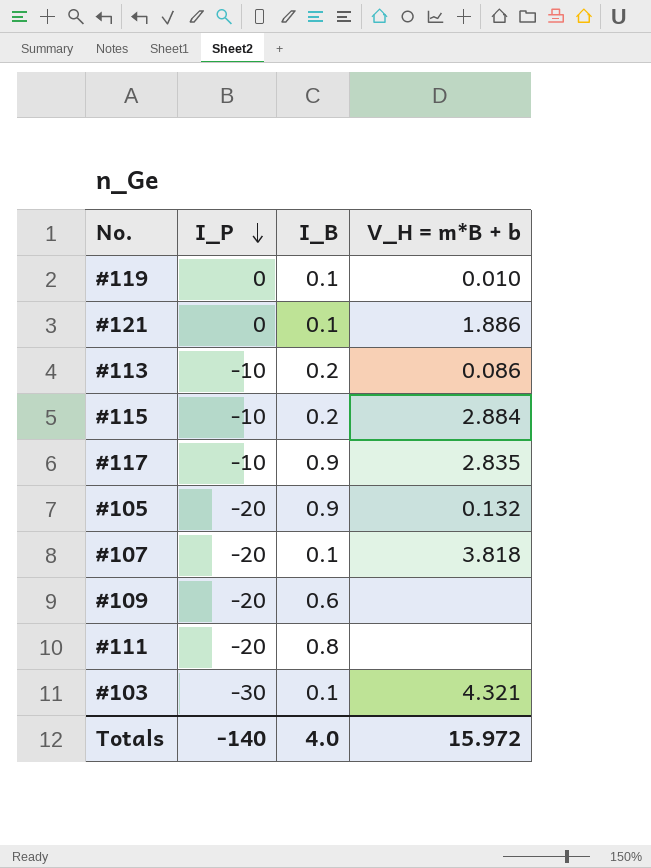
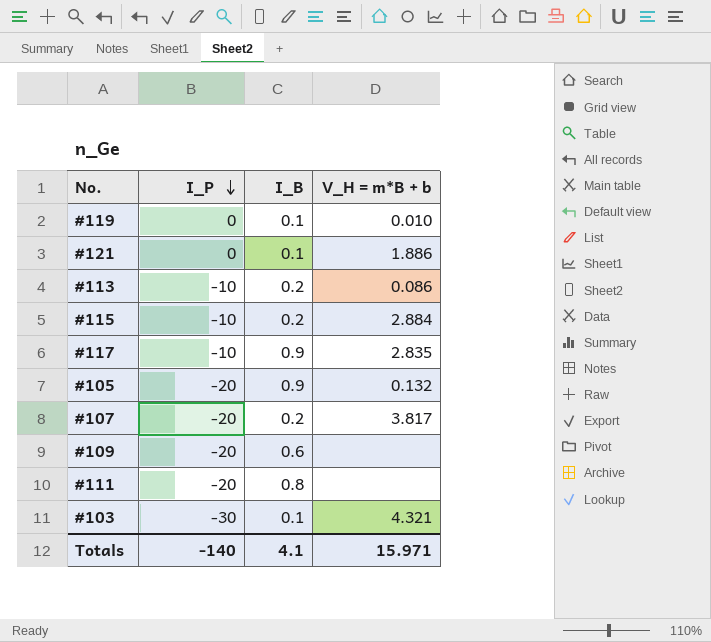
#107 | I_B: 0.1 -> 0.2
#107 | V_H = m*B + b: 3.818 -> 3.817
Totals | I_B: 4.0 -> 4.1
Totals | V_H = m*B + b: 15.972 -> 15.971

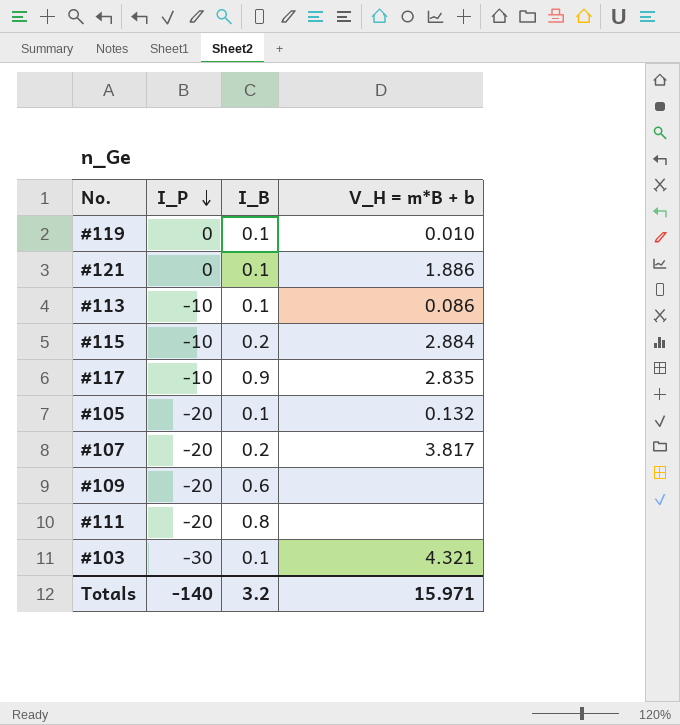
#113 | I_B: 0.2 -> 0.1
#105 | I_B: 0.9 -> 0.1
Totals | I_B: 4.1 -> 3.2

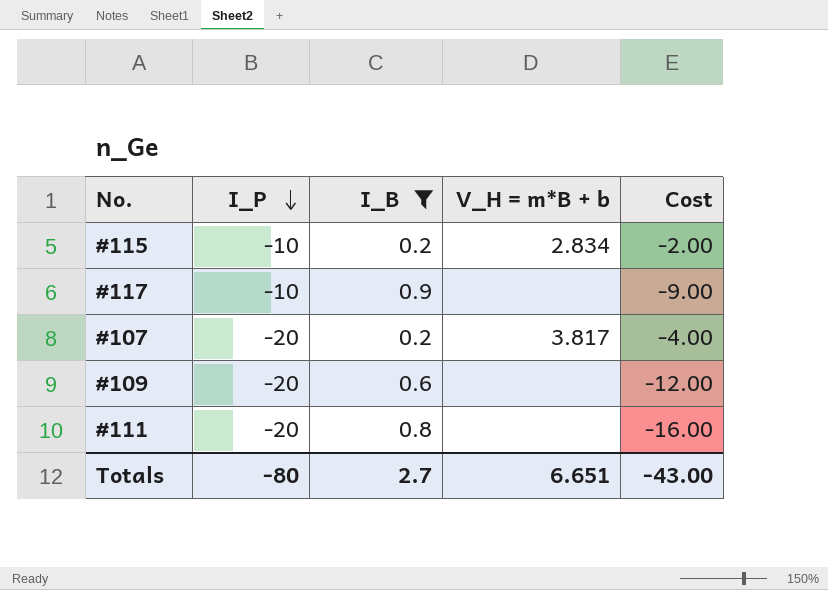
filter: none -> I_B != 0.1
column Cost | formula: none -> [I_P] * [I_B]
#115 | V_H = m*B + b: 2.884 -> 2.834
#117 | V_H = m*B + b: 2.835 -> none
Totals | I_P: -140 -> -80
Totals | I_B: 3.2 -> 2.7
Totals | V_H = m*B + b: 15.971 -> 6.651

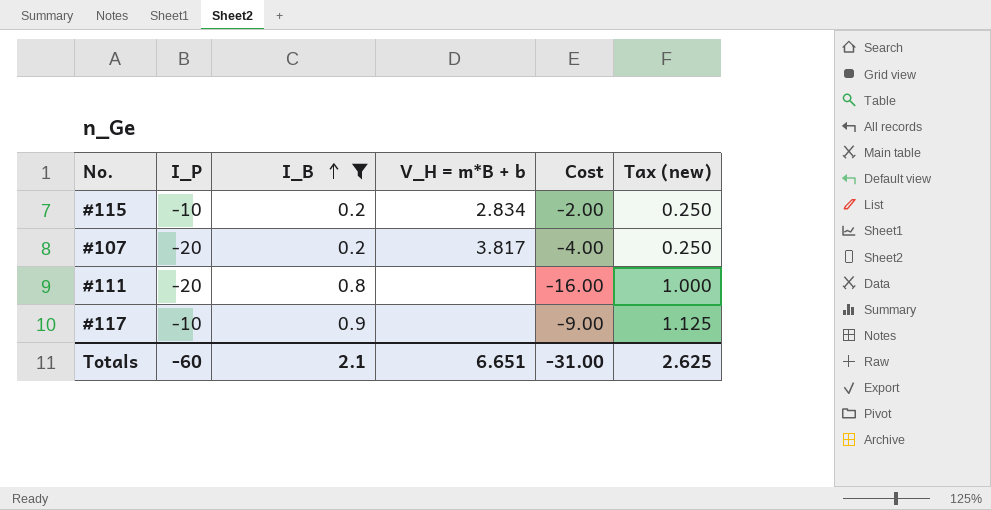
row order: I_P descending -> I_B ascending
column Tax (new) | formula: none -> [I_B] * 1.25
row #109: -20 | 0.6 | none | -12.00 -> none
Totals | I_P: -80 -> -60
Totals | I_B: 2.7 -> 2.1
Totals | Cost: -43.00 -> -31.00

